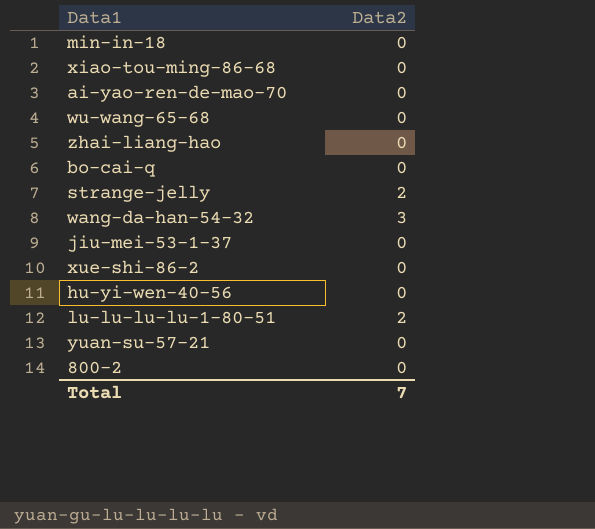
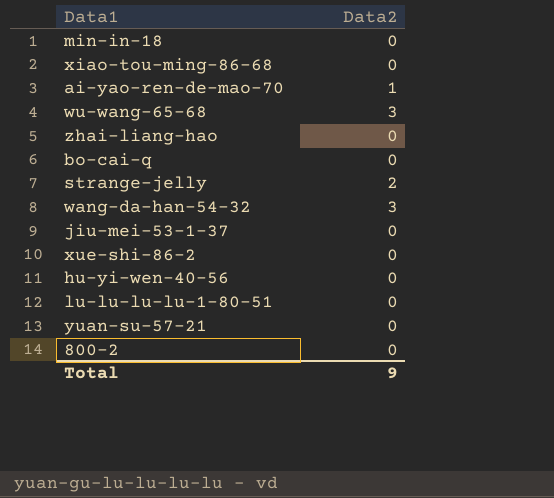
ai-yao-ren-de-mao-70 | Data2: 0 -> 1
wu-wang-65-68 | Data2: 0 -> 3
lu-lu-lu-lu-1-80-51 | Data2: 2 -> 0
Total | Data2: 7 -> 9

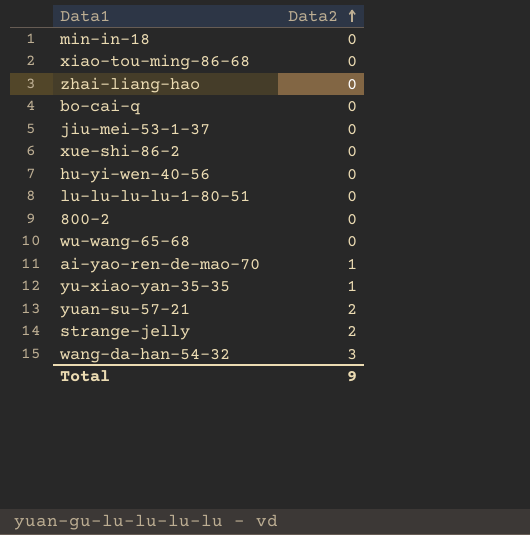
row order: none -> Data2 ascending
wu-wang-65-68 | Data2: 3 -> 0
row yu-xiao-yan-35-35: none -> 1
yuan-su-57-21 | Data2: 0 -> 2

